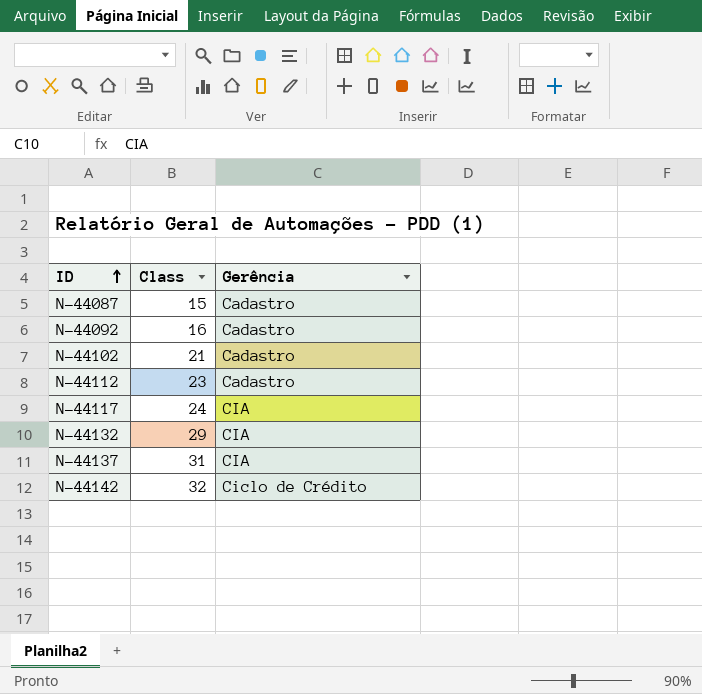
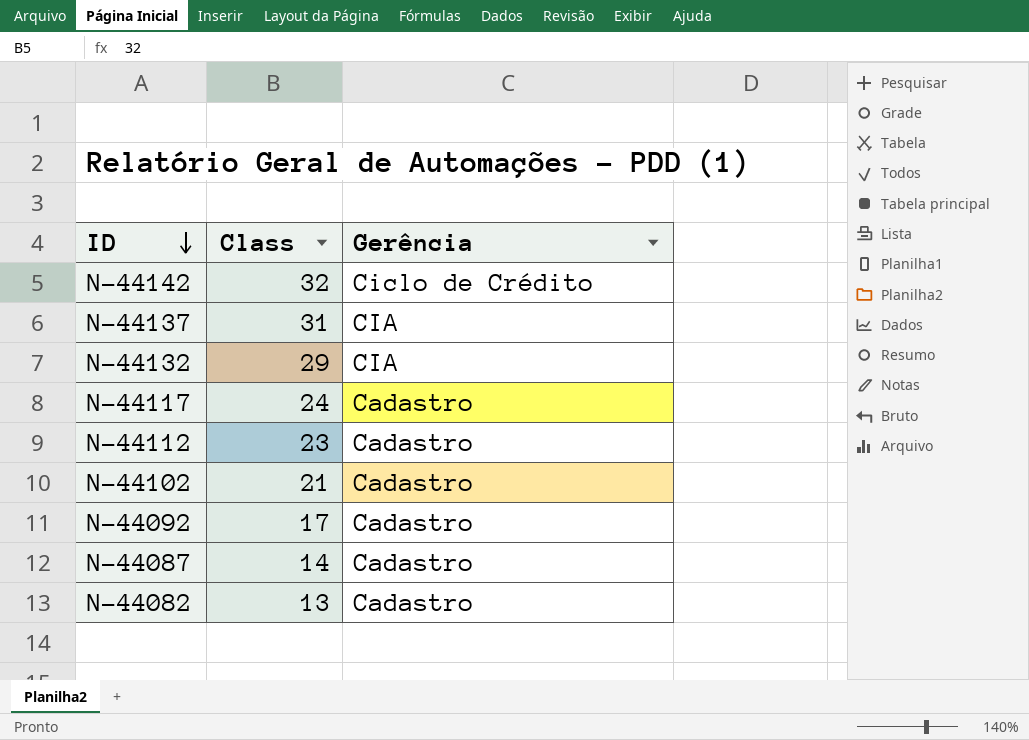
row order: ID ascending -> ID descending
N-44117 | Gerência: CIA -> Cadastro
N-44092 | Class: 16 -> 17
N-44087 | Class: 15 -> 14
row N-44082: none -> 13 | Cadastro

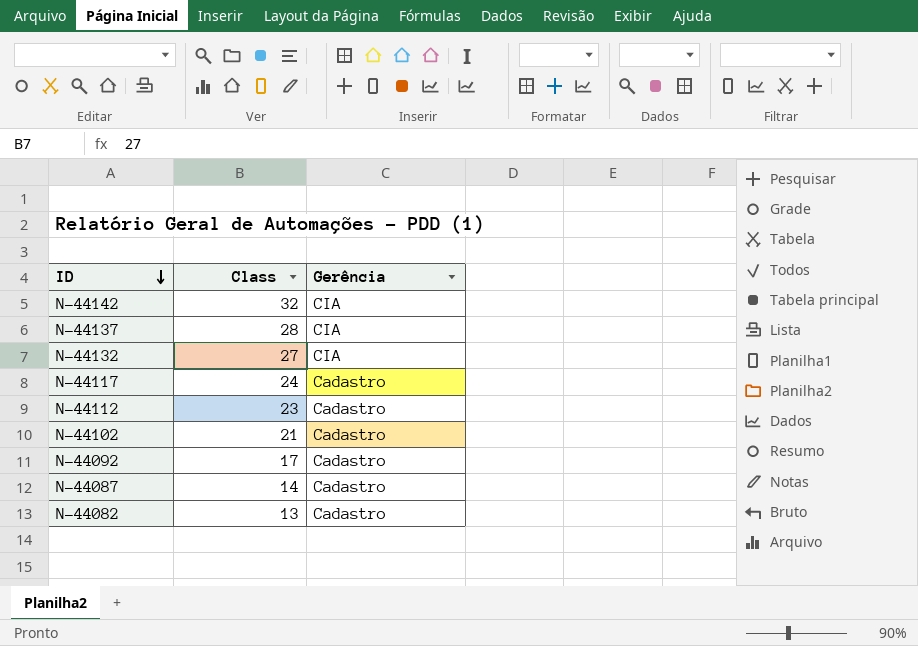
N-44142 | Gerência: Ciclo de Crédito -> CIA
N-44137 | Class: 31 -> 28
N-44132 | Class: 29 -> 27

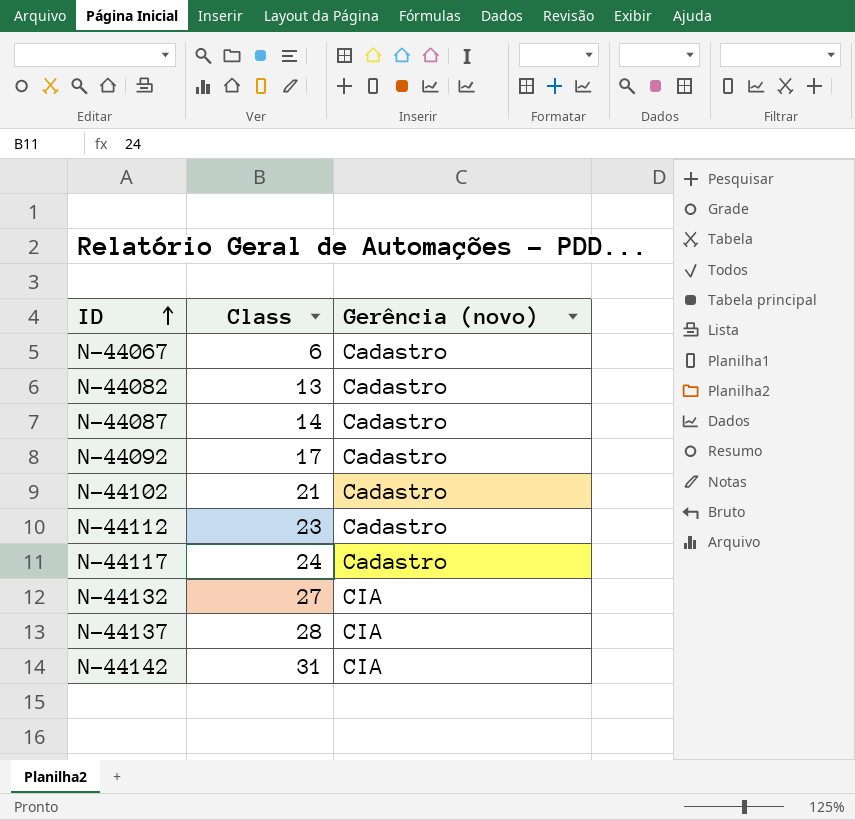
row order: ID descending -> ID ascending
column name: Gerência -> Gerência (novo)
row N-44067: none -> 6 | Cadastro
N-44142 | Class: 32 -> 31

